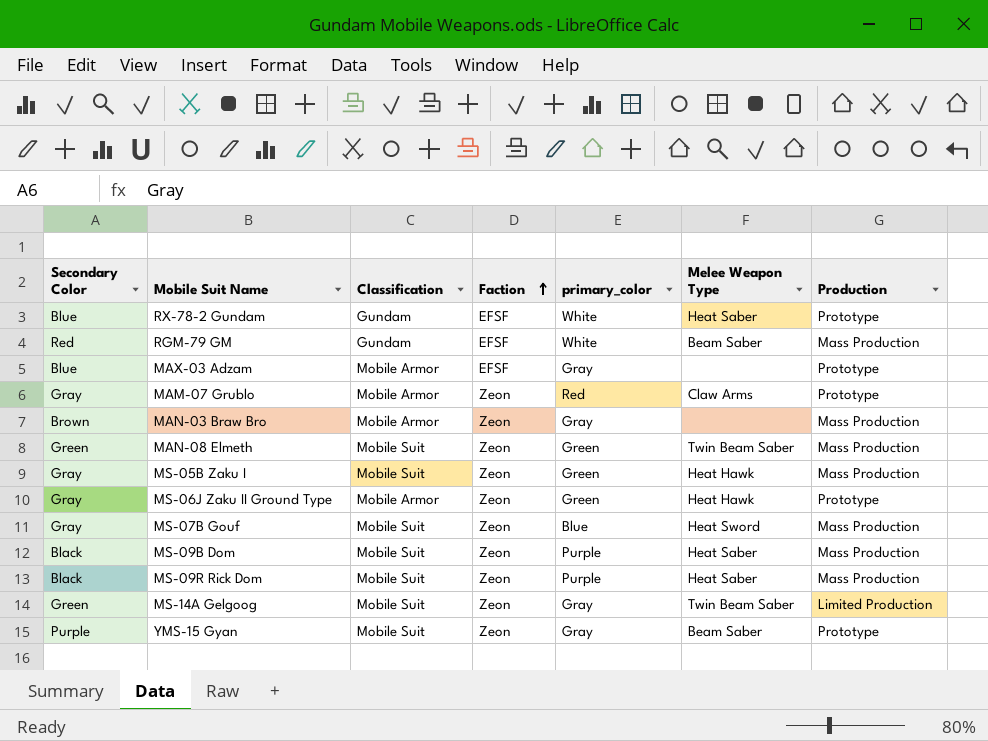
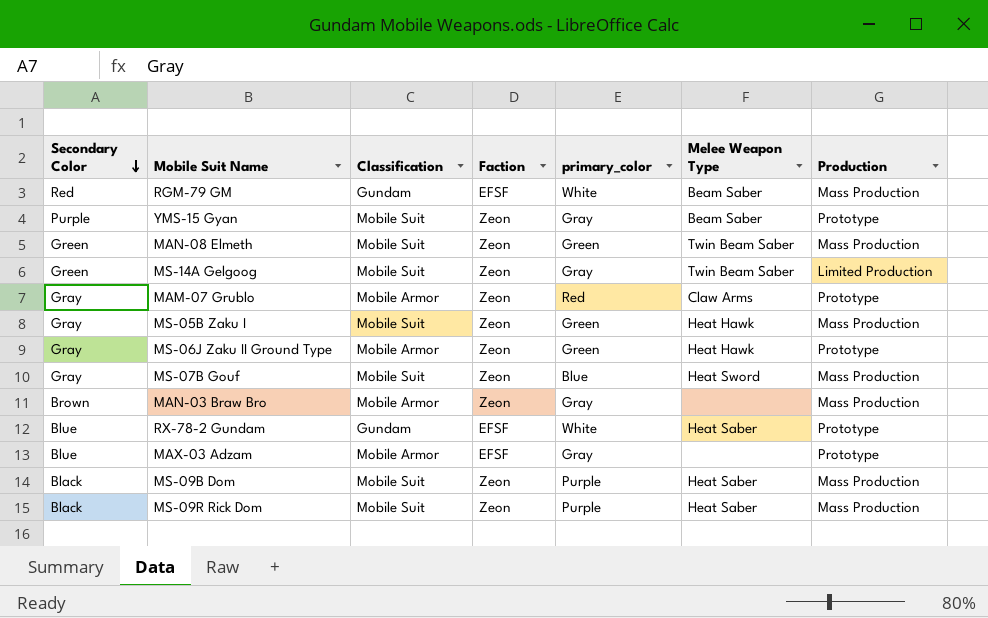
row order: Faction ascending -> Secondary Color descending

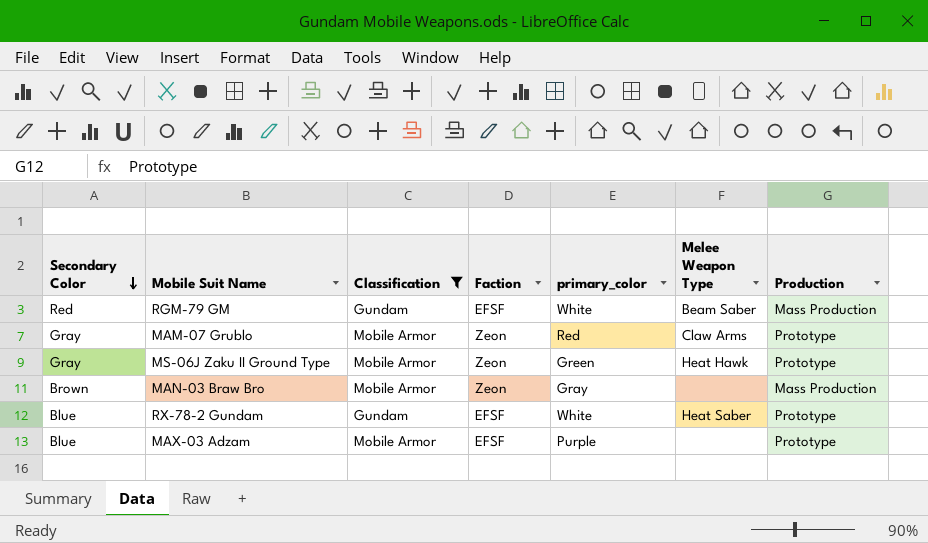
filter: none -> Classification != Mobile Suit
MAX-03 Adzam | primary_color: Gray -> Purple

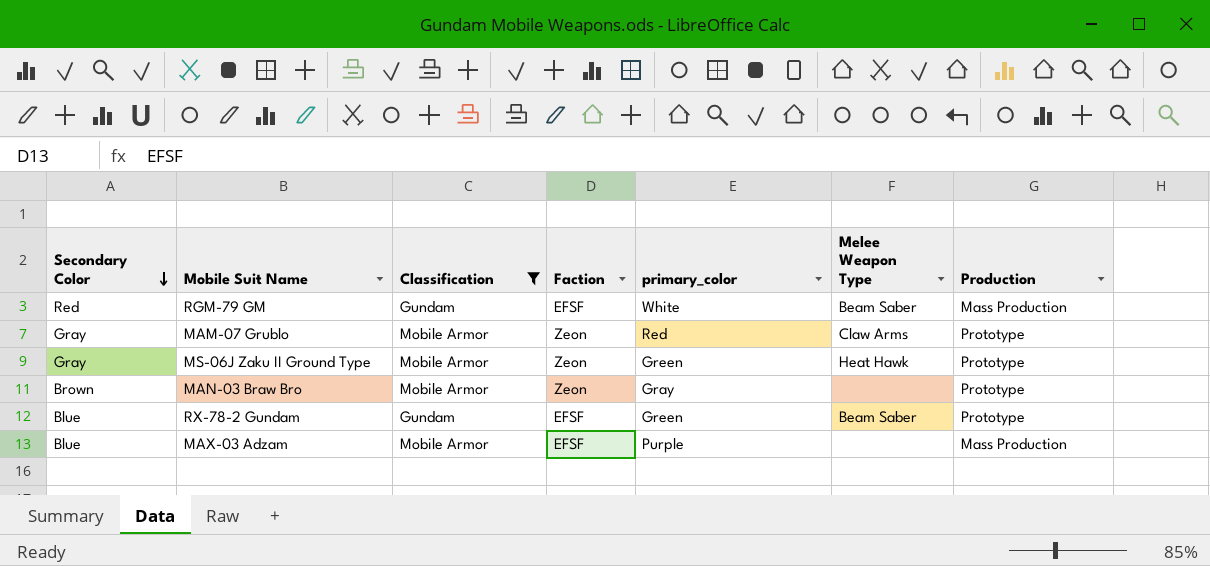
MAN-03 Braw Bro | Production: Mass Production -> Prototype
RX-78-2 Gundam | primary_color: White -> Green
RX-78-2 Gundam | Melee Weapon Type: Heat Saber -> Beam Saber
MAX-03 Adzam | Production: Prototype -> Mass Production

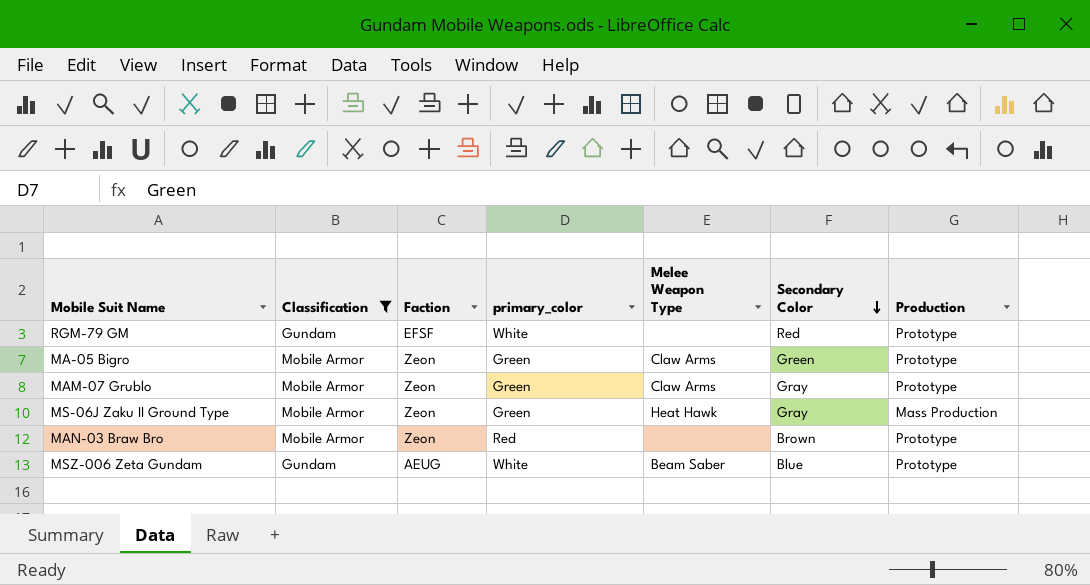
column Secondary Color | position: 1 -> 6
row RX-78-2 Gundam: Blue | Gundam | EFSF | Green | Beam Saber | Prototype -> none
row MAX-03 Adzam: Blue | Mobile Armor | EFSF | Purple | none | Mass Production -> none
RGM-79 GM | Melee Weapon Type: Beam Saber -> none
RGM-79 GM | Production: Mass Production -> Prototype
row MA-05 Bigro: none -> Mobile Armor | Zeon | Green | Claw Arms | Green | Prototype
MAM-07 Grublo | primary_color: Red -> Green
MS-06J Zaku II Ground Type | Production: Prototype -> Mass Production
MAN-03 Braw Bro | primary_color: Gray -> Red
row MSZ-006 Zeta Gundam: none -> Gundam | AEUG | White | Beam Saber | Blue | Prototype

